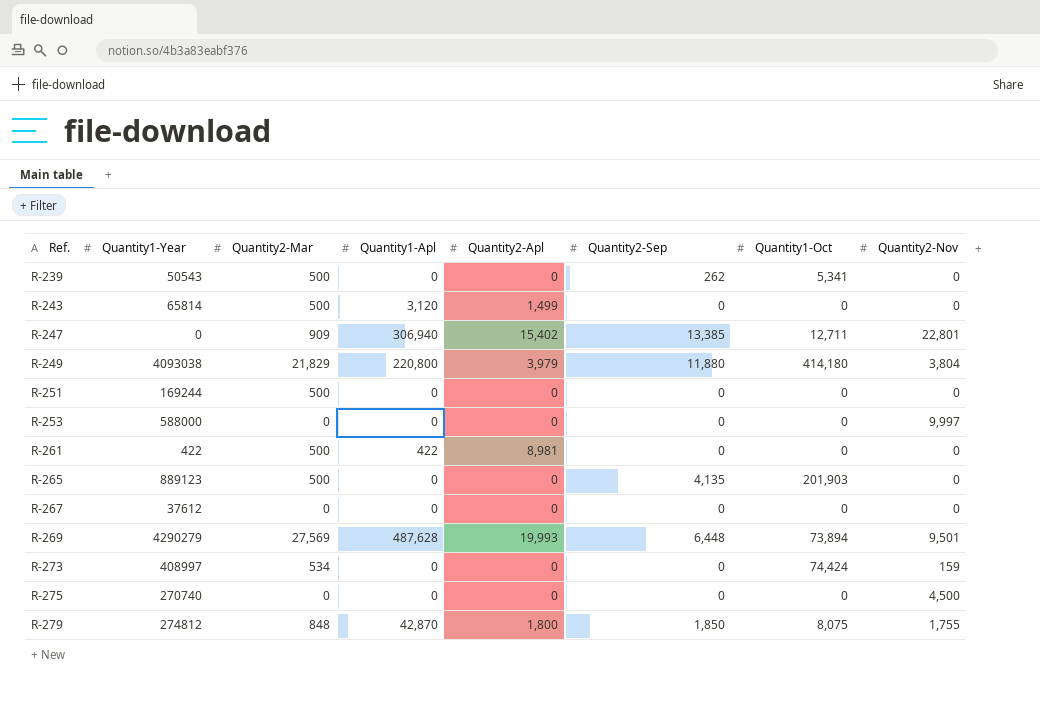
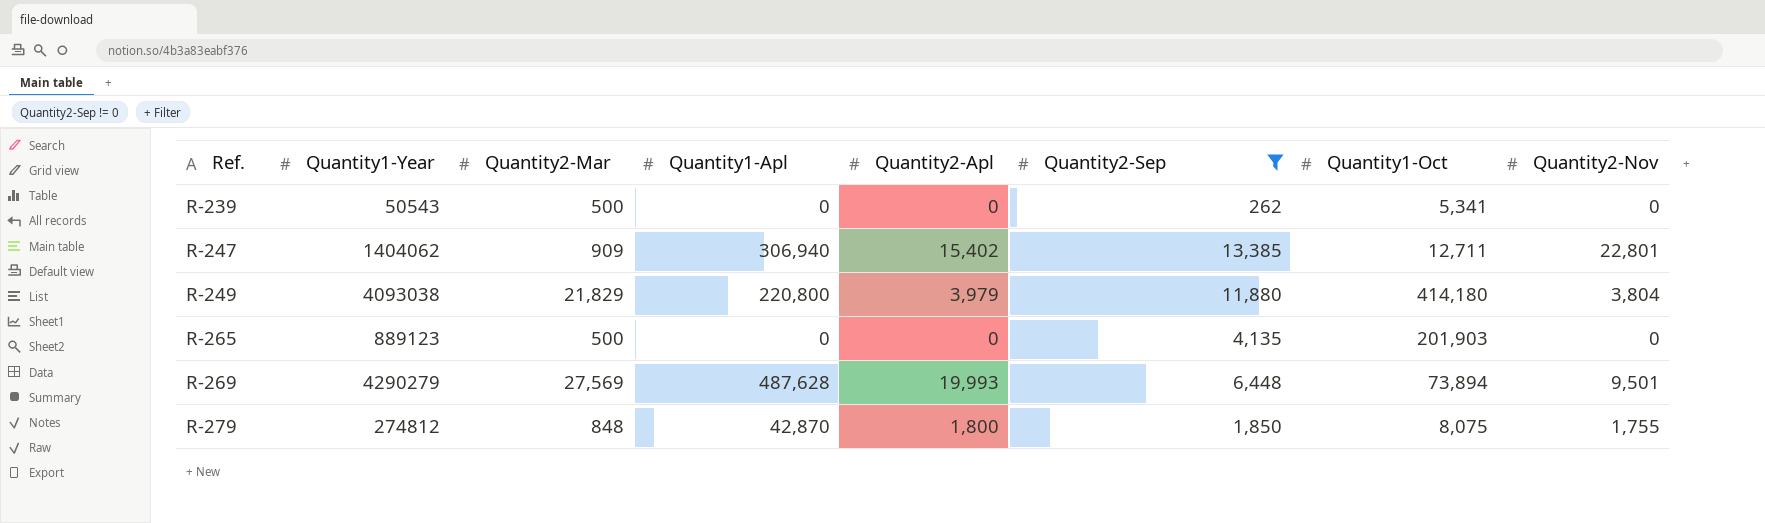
filter: none -> Quantity2-Sep != 0
R-247 | Quantity1-Year: 0 -> 1404062

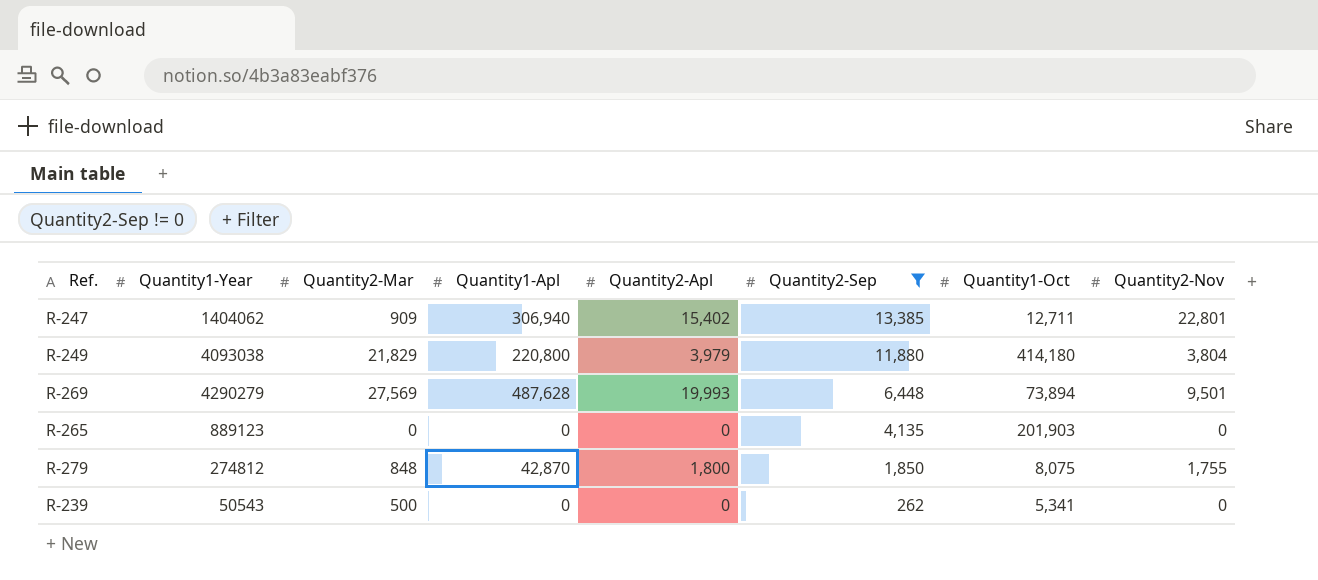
row order: Ref. ascending -> Quantity2-Sep descending
R-265 | Quantity2-Mar: 500 -> 0

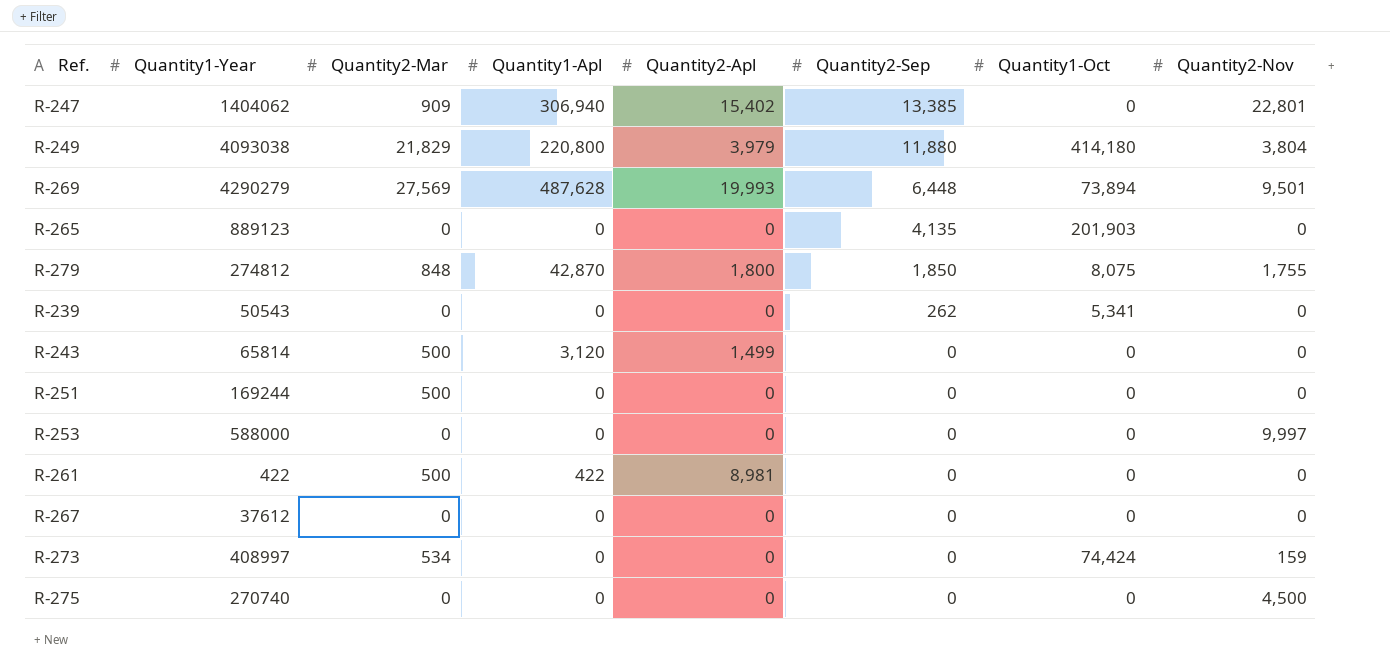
filter: Quantity2-Sep != 0 -> none
R-247 | Quantity1-Oct: 12,711 -> 0
R-239 | Quantity2-Mar: 500 -> 0

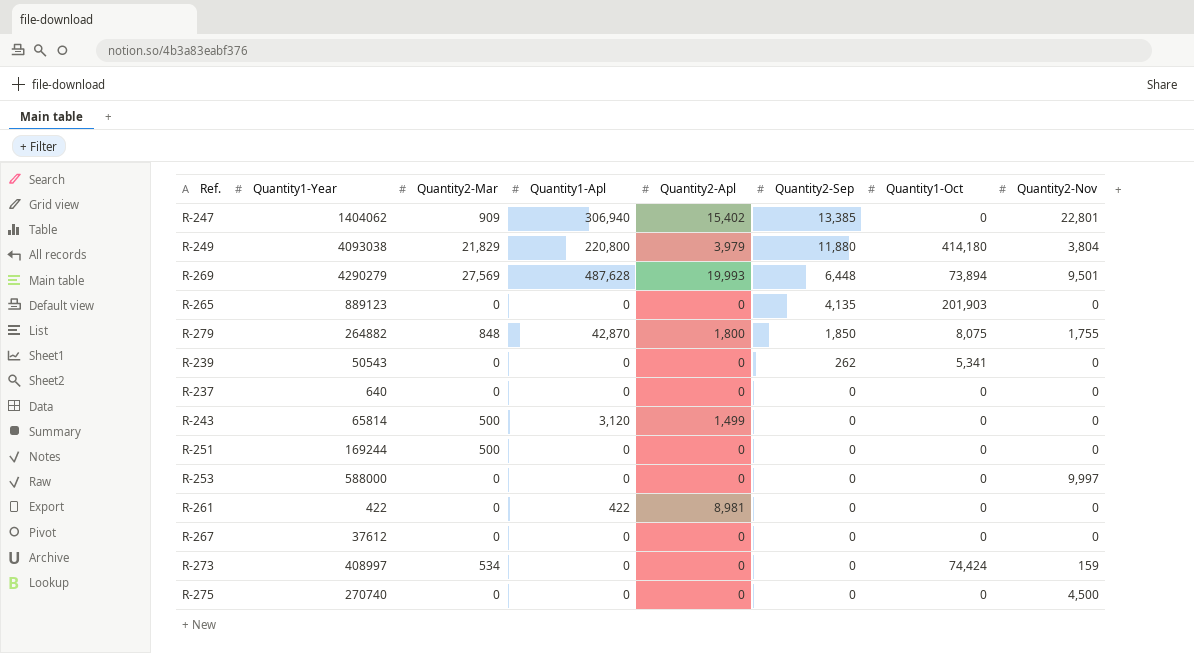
R-279 | Quantity1-Year: 274812 -> 264882
row R-237: none -> 640 | 0 | 0 | 0 | 0 | 0 | 0
R-261 | Quantity2-Mar: 500 -> 0

